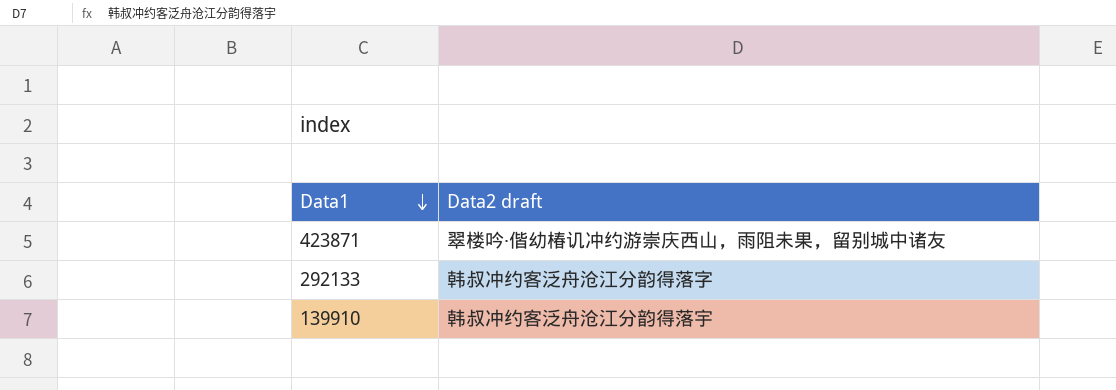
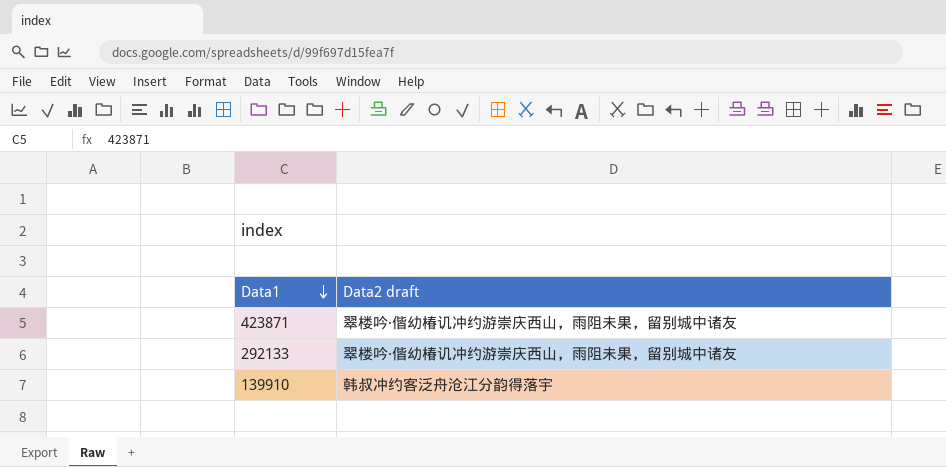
292133 | Data2 draft: 韩叔冲约客泛舟沧江分韵得落字 -> 翠楼吟·偕幼椿讥冲约游崇庆西山，雨阻未果，留别城中诸友

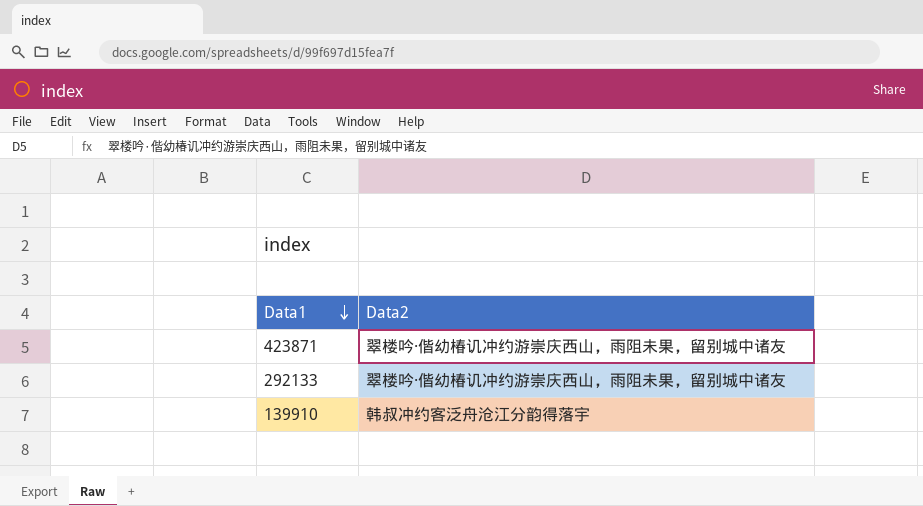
column name: Data2 draft -> Data2

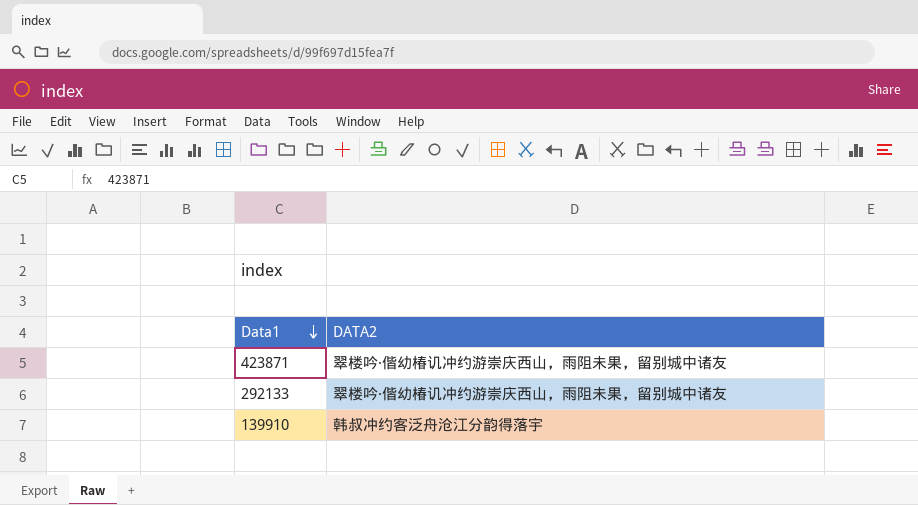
column name: Data2 -> DATA2

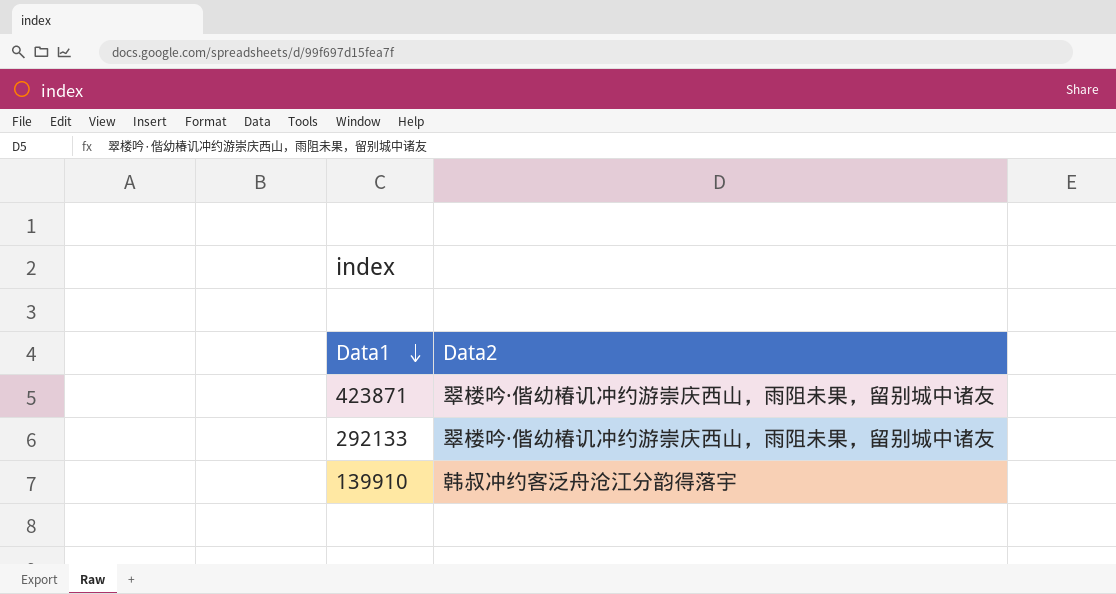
column name: DATA2 -> Data2

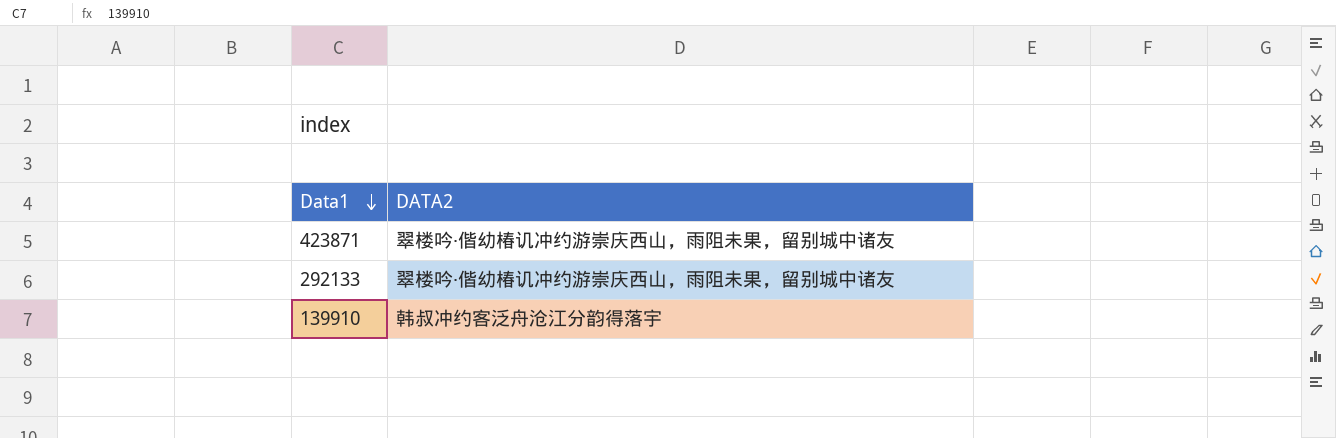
column name: Data2 -> DATA2

